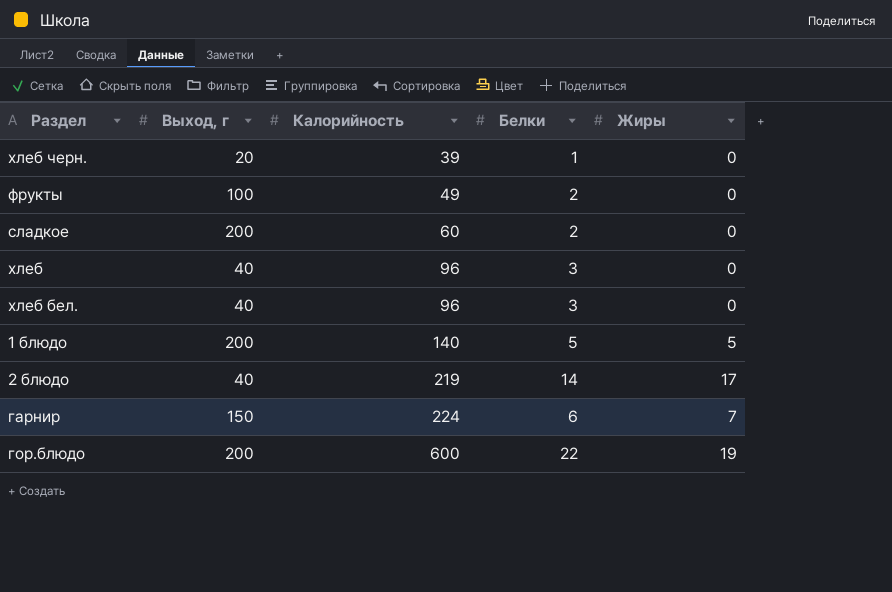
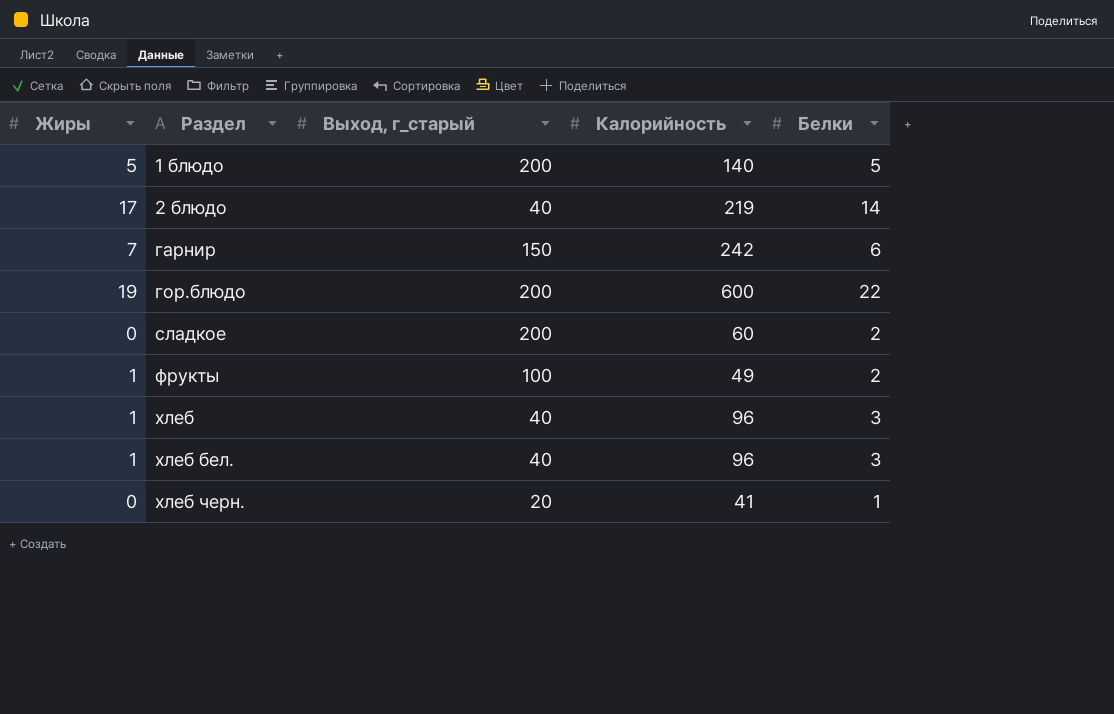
row order: Калорийность ascending -> Раздел ascending
column Жиры | position: 5 -> 1
column name: Выход, г -> Выход, г_старый
гарнир | Калорийность: 224 -> 242
фрукты | Жиры: 0 -> 1
хлеб | Жиры: 0 -> 1
хлеб бел. | Жиры: 0 -> 1
хлеб черн. | Калорийность: 39 -> 41

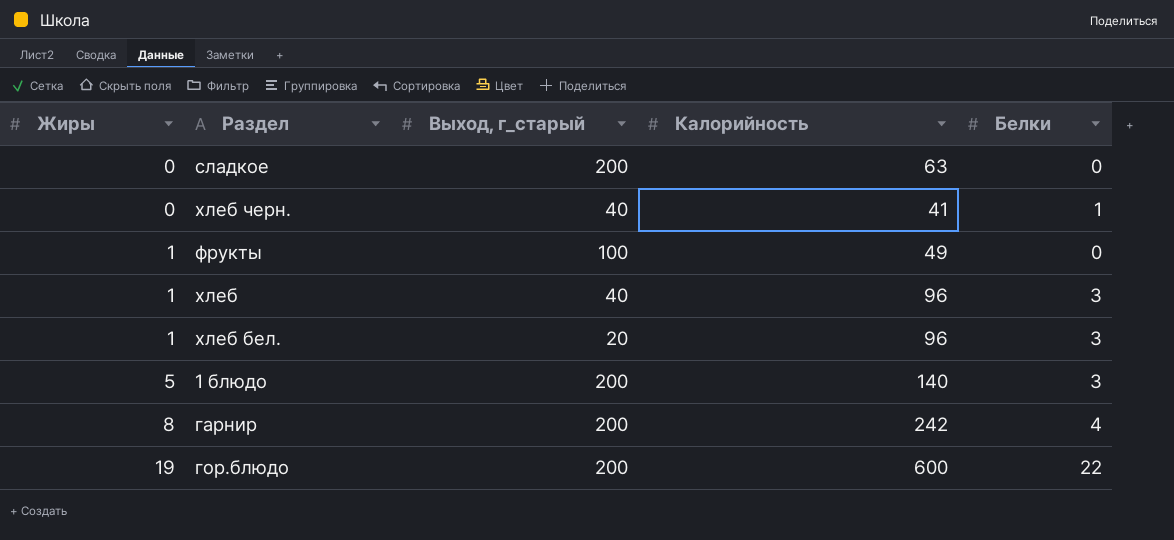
row order: Раздел ascending -> Жиры ascending
row 2 блюдо: 17 | 40 | 219 | 14 -> none
сладкое | Калорийность: 60 -> 63
сладкое | Белки: 2 -> 0
хлеб черн. | Выход, г_старый: 20 -> 40
фрукты | Белки: 2 -> 0
хлеб бел. | Выход, г_старый: 40 -> 20
1 блюдо | Белки: 5 -> 3
гарнир | Жиры: 7 -> 8
гарнир | Выход, г_старый: 150 -> 200
гарнир | Белки: 6 -> 4

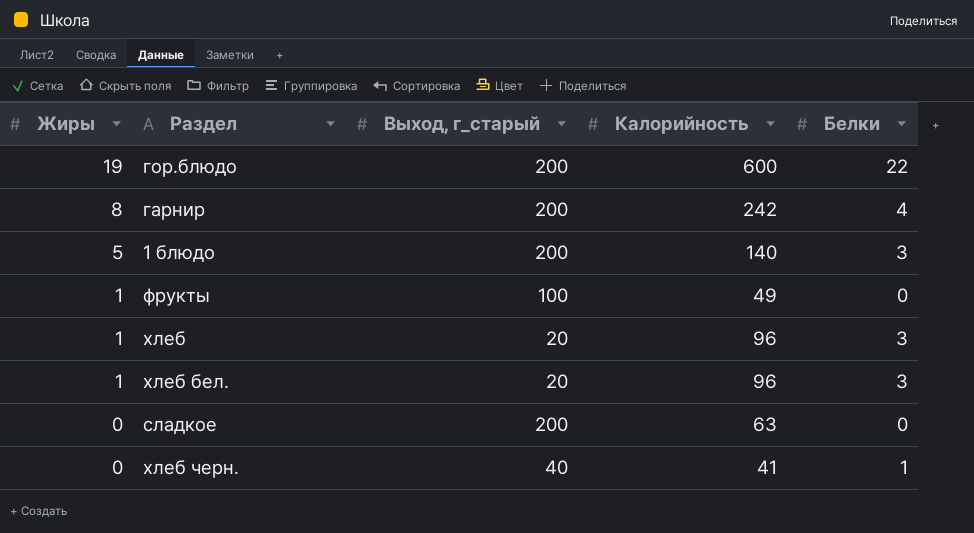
row order: Жиры ascending -> Жиры descending
хлеб | Выход, г_старый: 40 -> 20

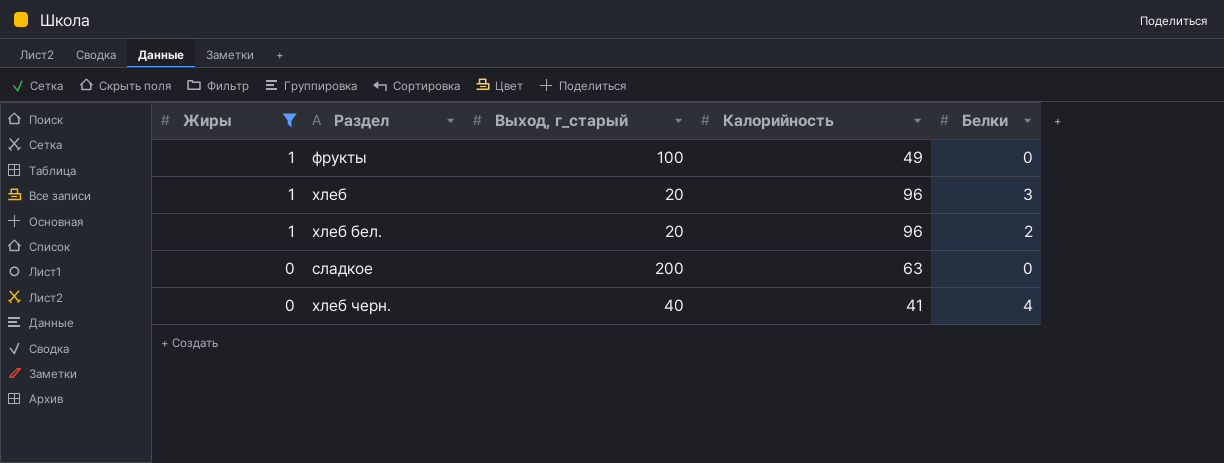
filter: none -> Жиры <= 1
хлеб бел. | Белки: 3 -> 2
хлеб черн. | Белки: 1 -> 4

